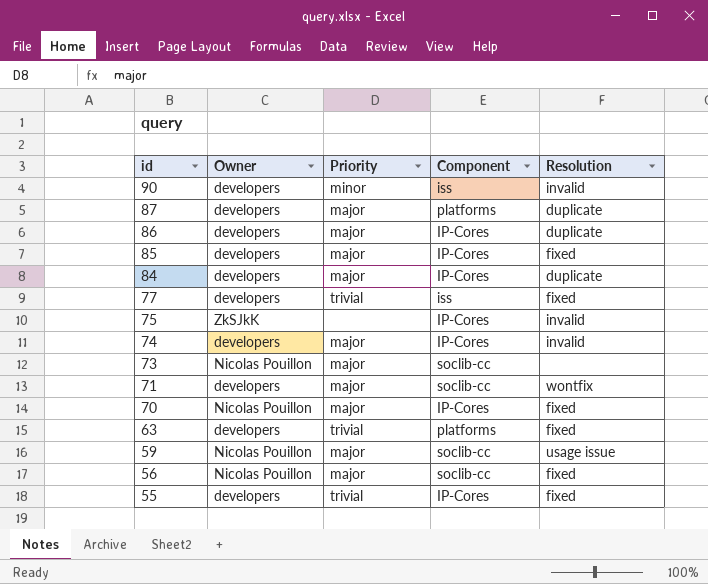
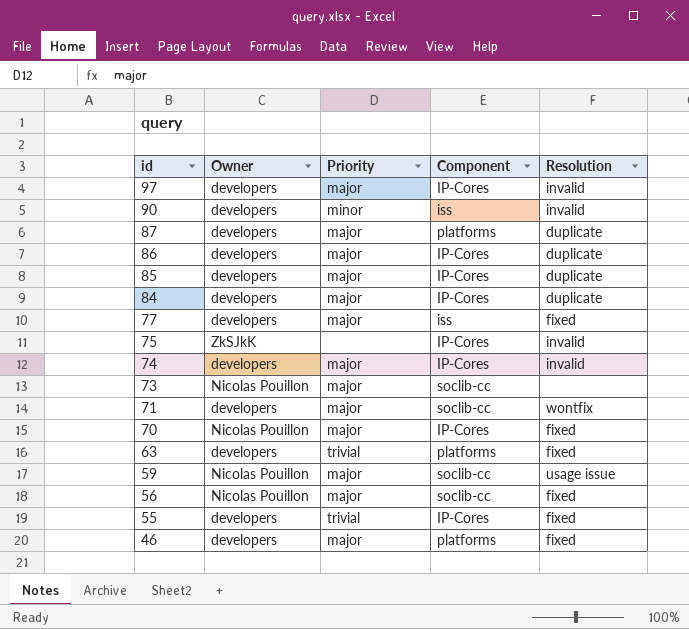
row 97: none -> developers | major | IP-Cores | invalid
85 | Resolution: fixed -> duplicate
77 | Priority: trivial -> major
row 46: none -> developers | major | platforms | fixed

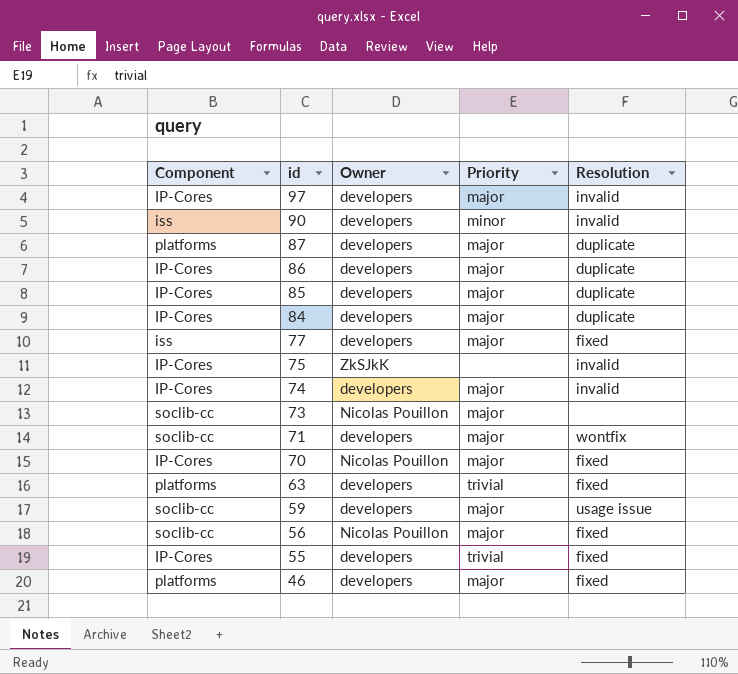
column Component | position: 4 -> 1
59 | Owner: Nicolas Pouillon -> developers

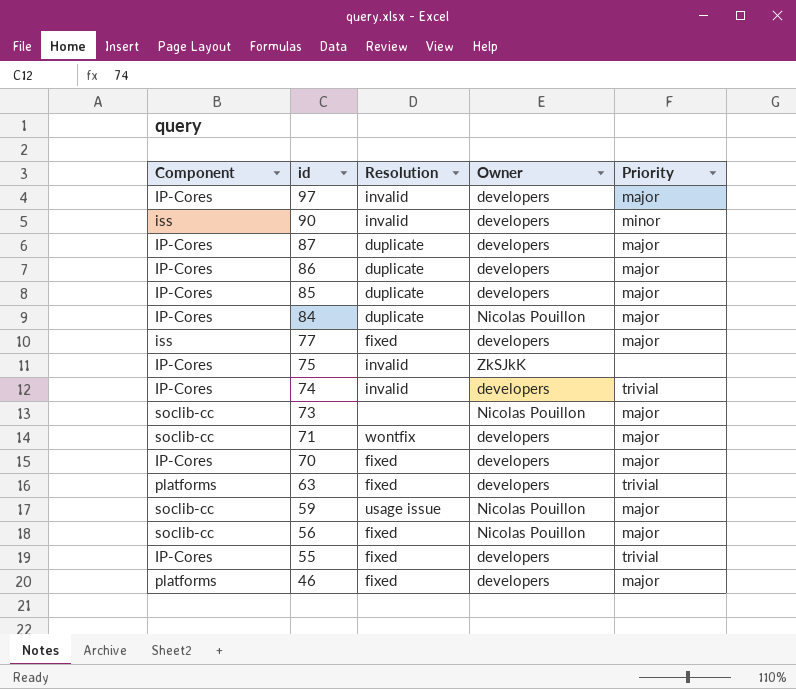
column Resolution | position: 5 -> 3
87 | Component: platforms -> IP-Cores
84 | Owner: developers -> Nicolas Pouillon
74 | Priority: major -> trivial
70 | Owner: Nicolas Pouillon -> developers
59 | Owner: developers -> Nicolas Pouillon

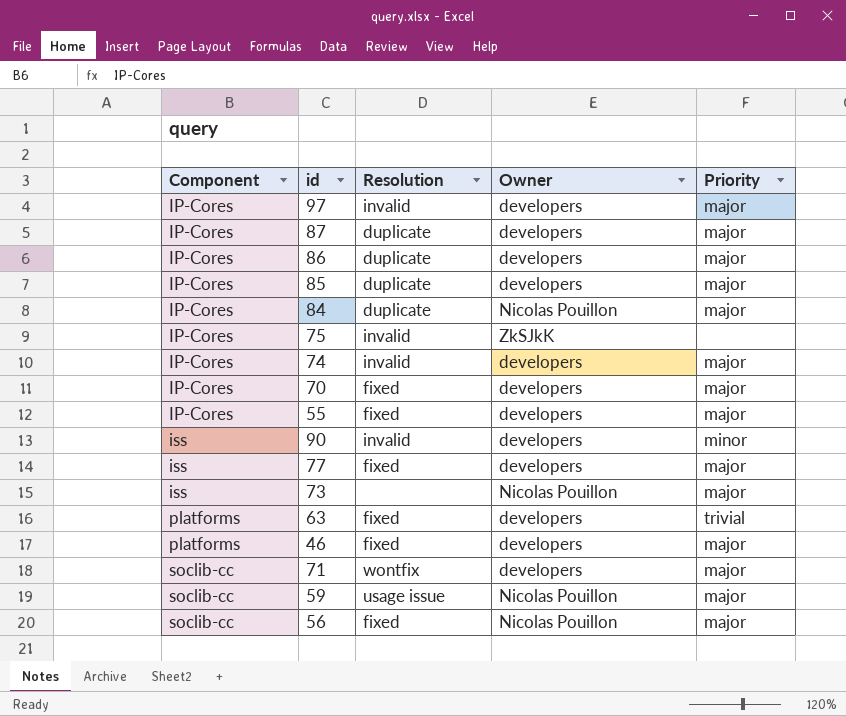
row order: id descending -> Component ascending
74 | Priority: trivial -> major
55 | Priority: trivial -> major
73 | Component: soclib-cc -> iss

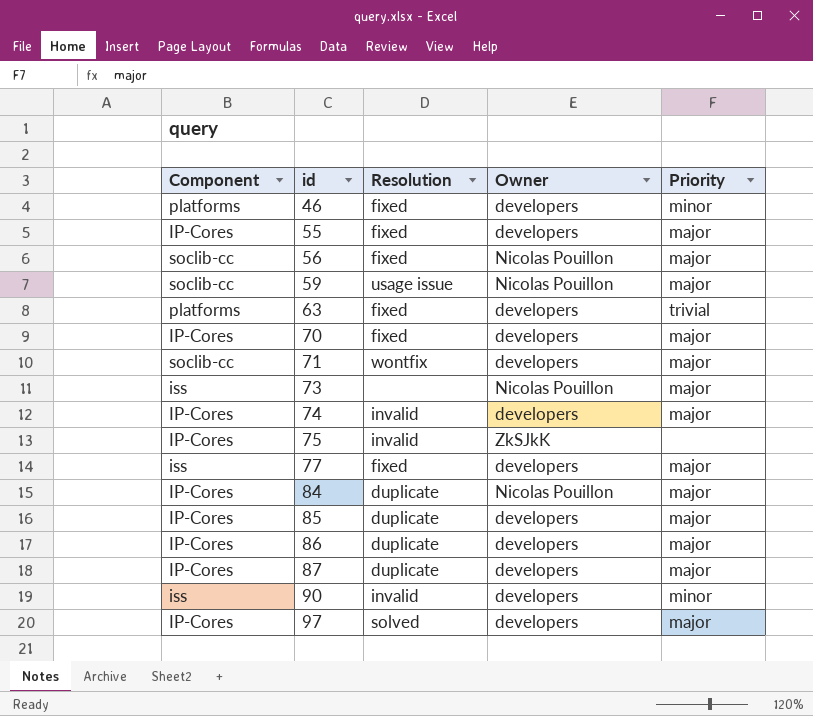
row order: Component ascending -> id ascending
46 | Priority: major -> minor
97 | Resolution: invalid -> solved

